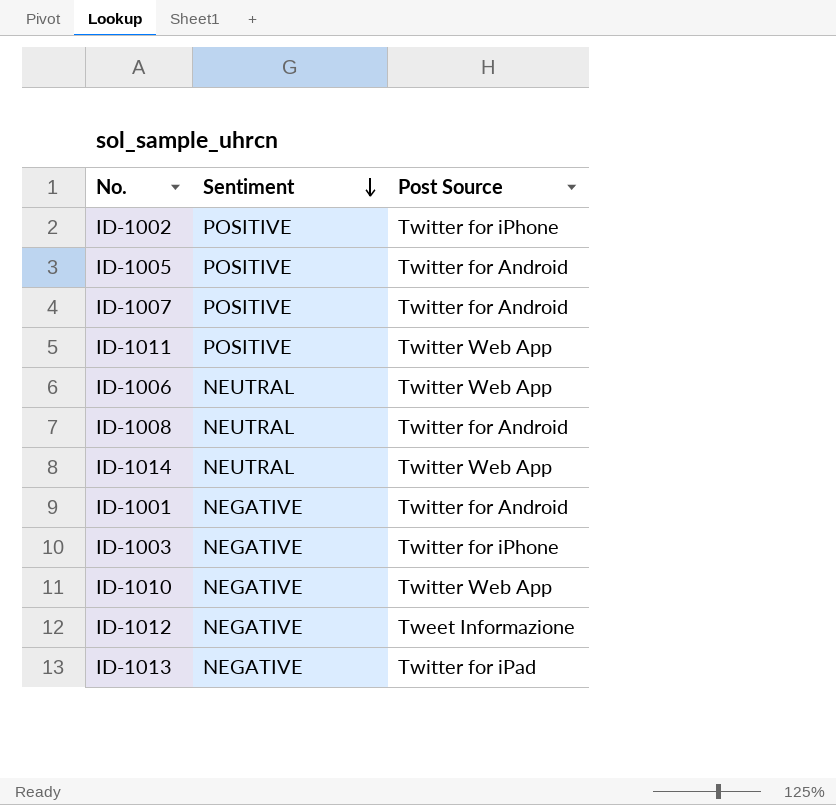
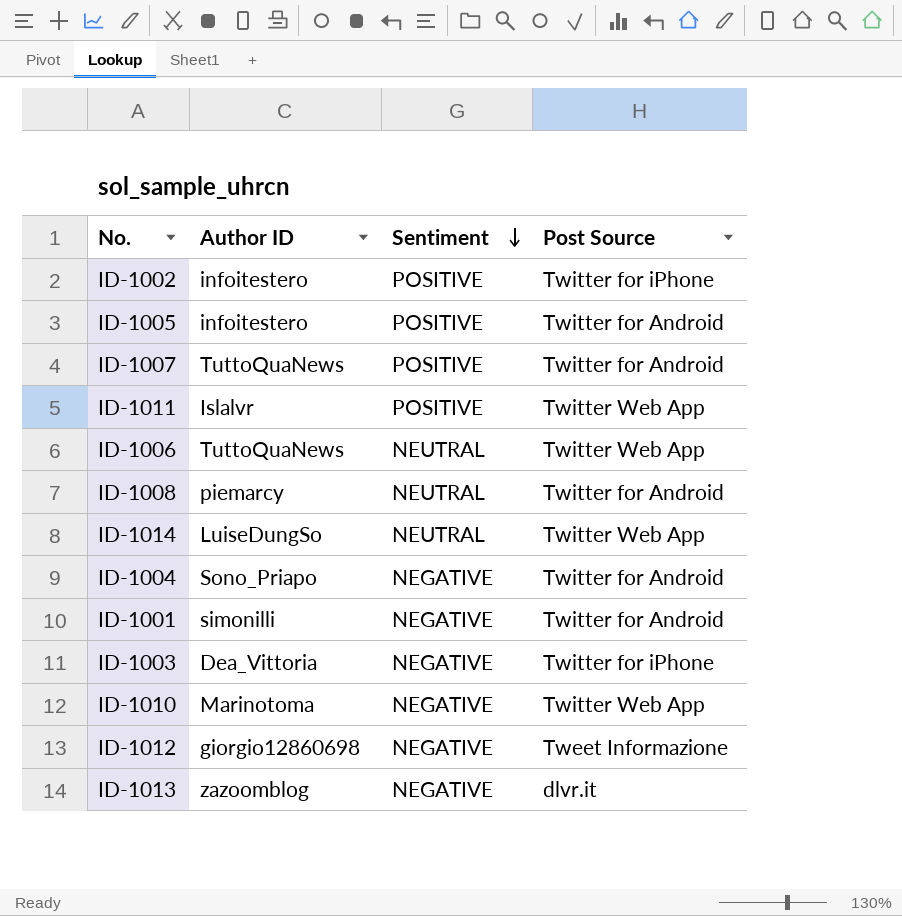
column Author ID | position: none -> 2
row ID-1004: none -> Sono_Priapo | NEGATIVE | Twitter for Android
ID-1013 | Post Source: Twitter for iPad -> dlvr.it

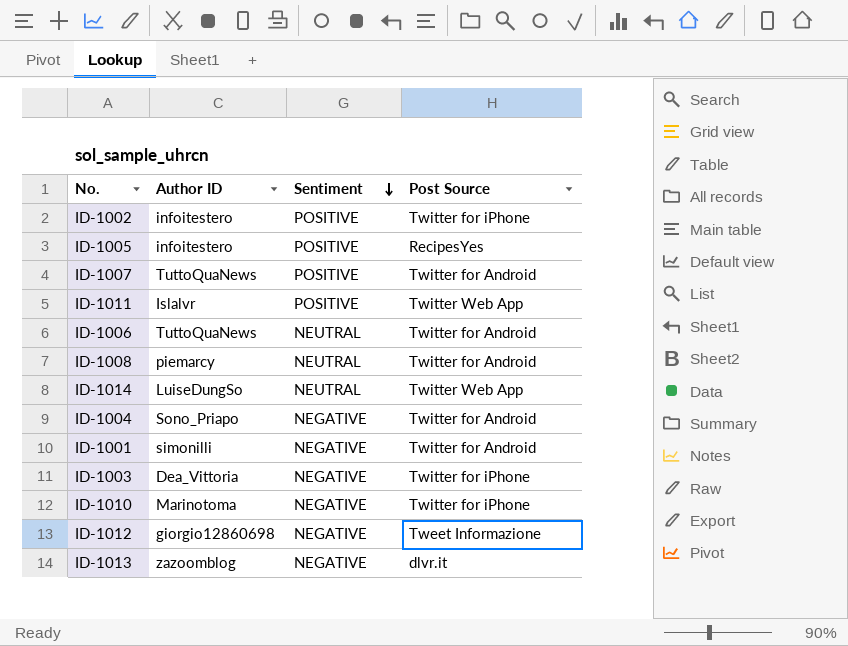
ID-1005 | Post Source: Twitter for Android -> RecipesYes
ID-1006 | Post Source: Twitter Web App -> Twitter for Android
ID-1010 | Post Source: Twitter Web App -> Twitter for iPhone

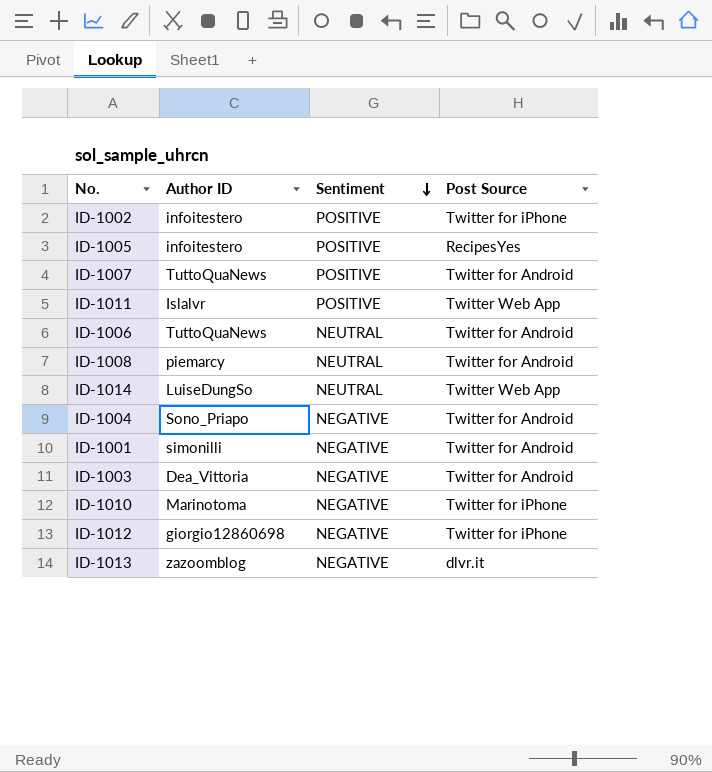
ID-1003 | Post Source: Twitter for iPhone -> Twitter for Android
ID-1012 | Post Source: Tweet Informazione -> Twitter for iPhone

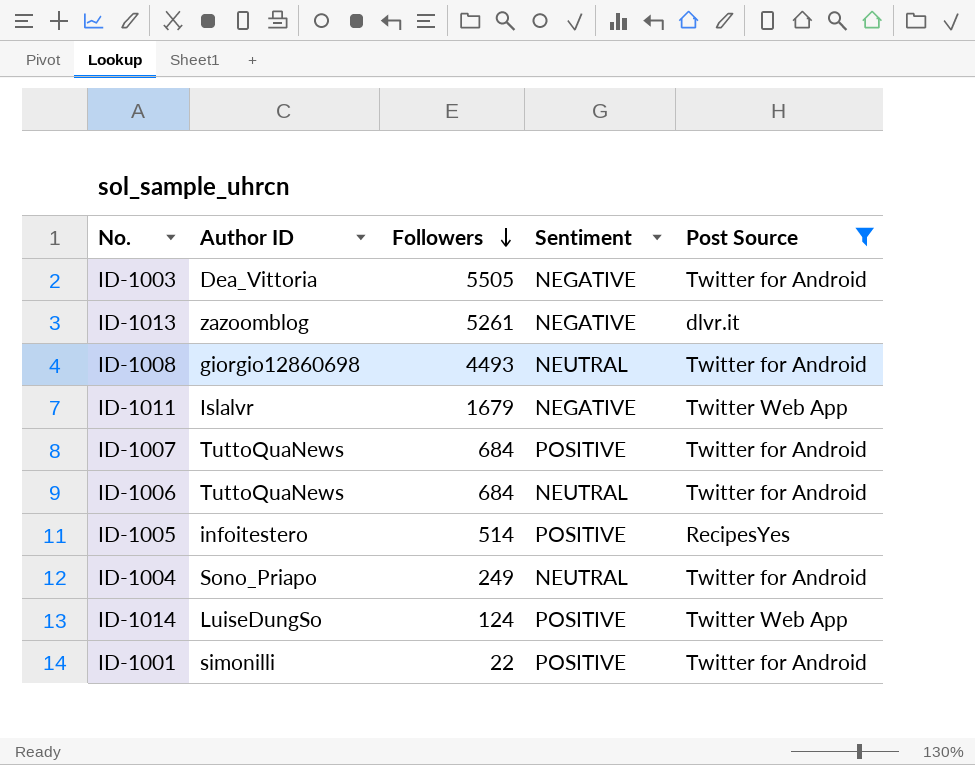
filter: none -> Post Source != Twitter for iPhone
row order: Sentiment descending -> Followers descending
column Followers | position: none -> 3
ID-1008 | Author ID: piemarcy -> giorgio12860698
ID-1011 | Sentiment: POSITIVE -> NEGATIVE
ID-1004 | Sentiment: NEGATIVE -> NEUTRAL
ID-1014 | Sentiment: NEUTRAL -> POSITIVE
ID-1001 | Sentiment: NEGATIVE -> POSITIVE

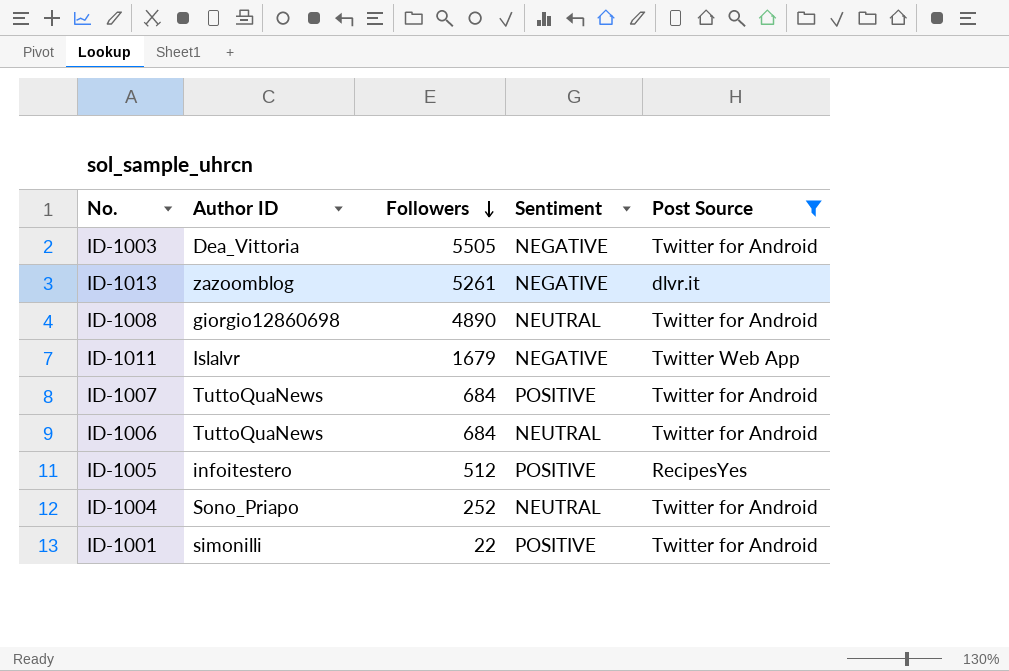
row ID-1014: LuiseDungSo | 124 | POSITIVE | Twitter Web App -> none
ID-1008 | Followers: 4493 -> 4890
ID-1005 | Followers: 514 -> 512
ID-1004 | Followers: 249 -> 252

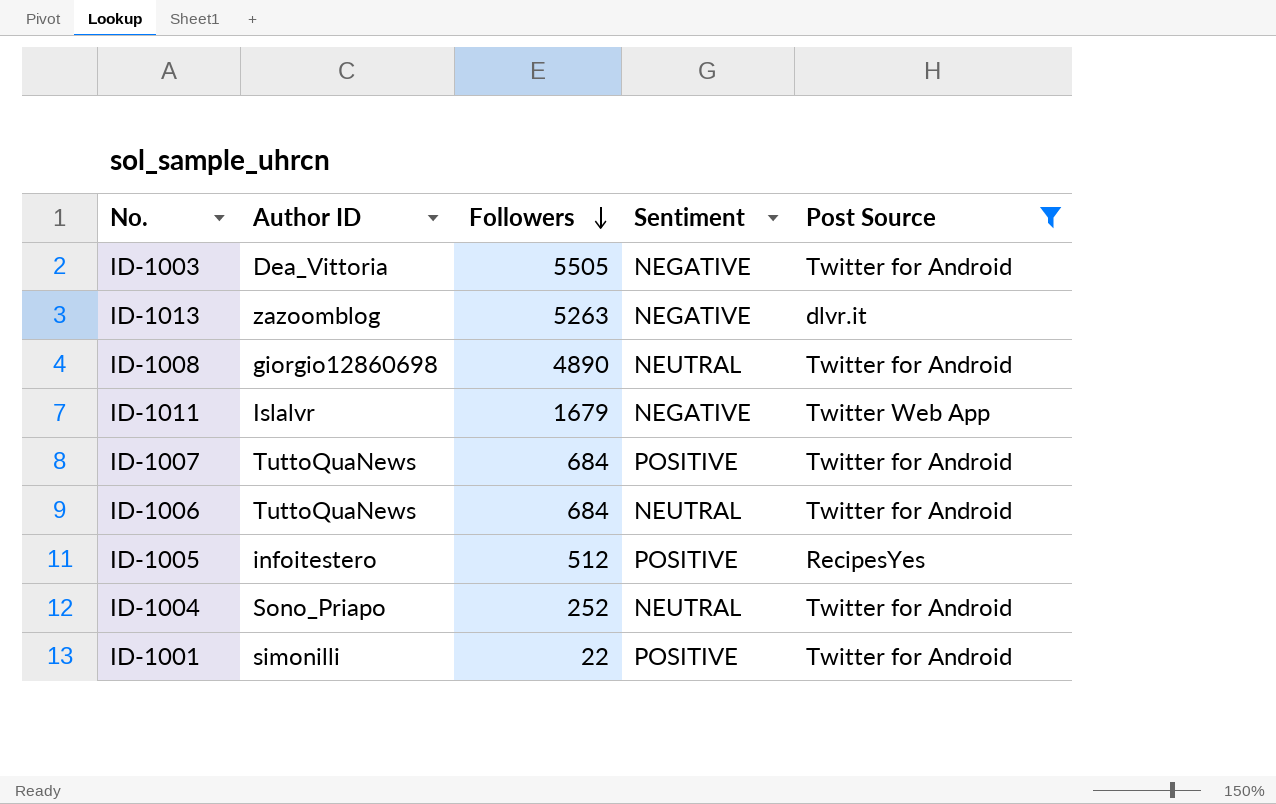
ID-1013 | Followers: 5261 -> 5263

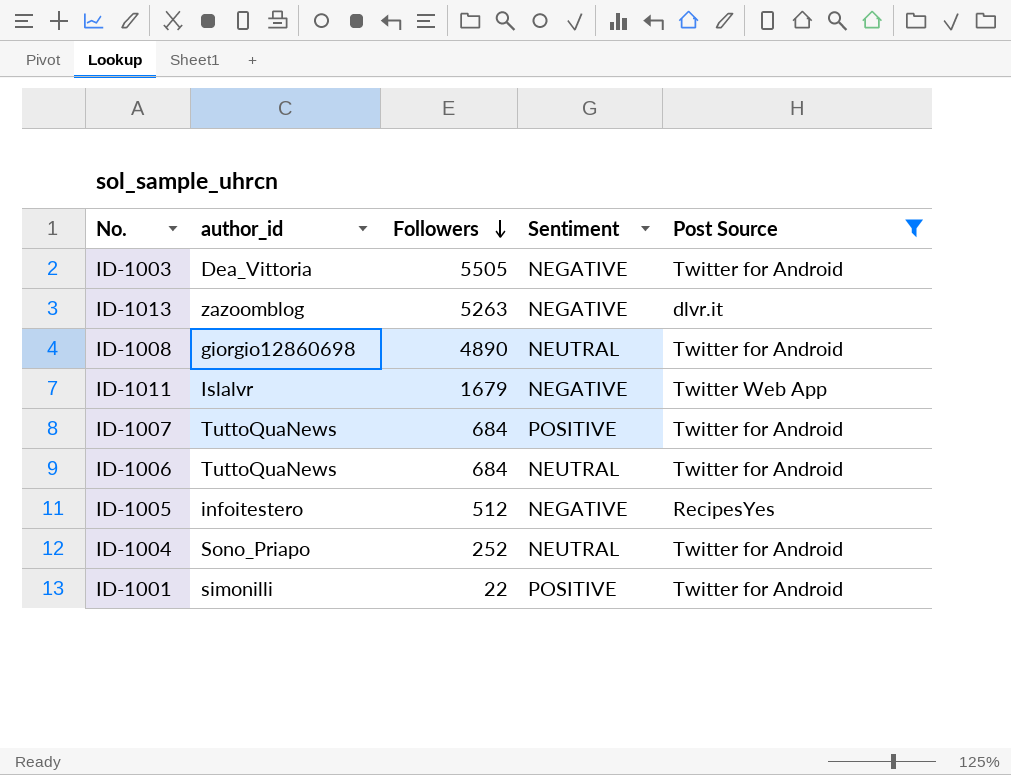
column name: Author ID -> author_id
ID-1005 | Sentiment: POSITIVE -> NEGATIVE

